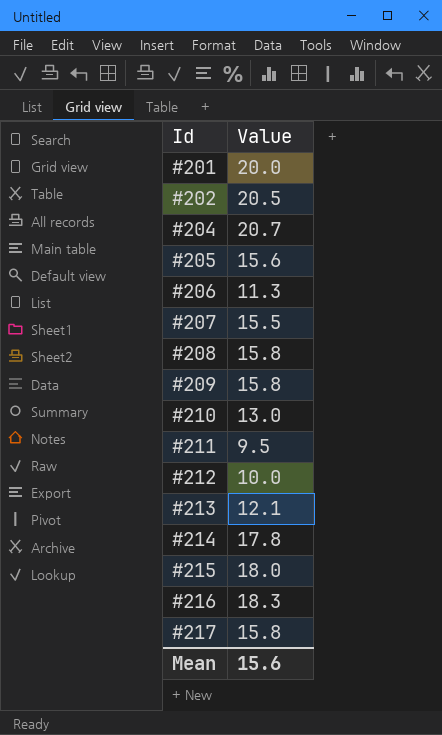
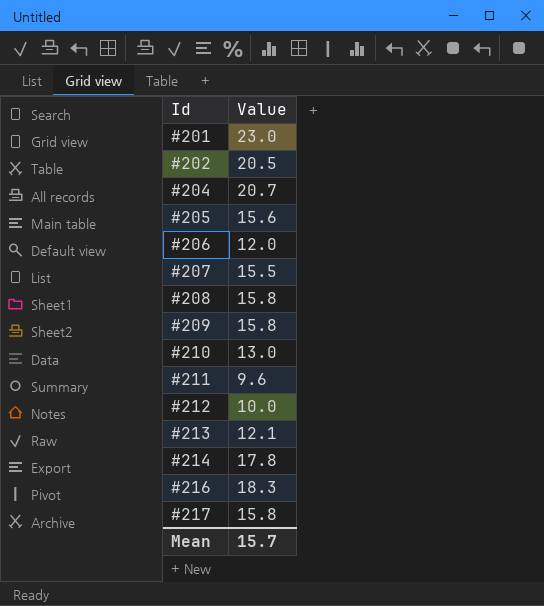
row #215: 18.0 -> none
#201 | Value: 20.0 -> 23.0
#206 | Value: 11.3 -> 12.0
#211 | Value: 9.5 -> 9.6
Mean | Value: 15.6 -> 15.7

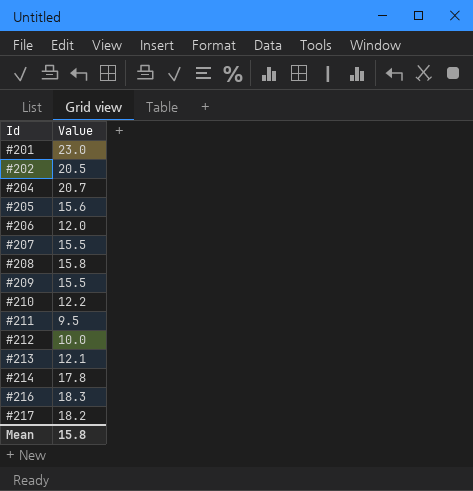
#209 | Value: 15.8 -> 15.5
#210 | Value: 13.0 -> 12.2
#211 | Value: 9.6 -> 9.5
#217 | Value: 15.8 -> 18.2
Mean | Value: 15.7 -> 15.8

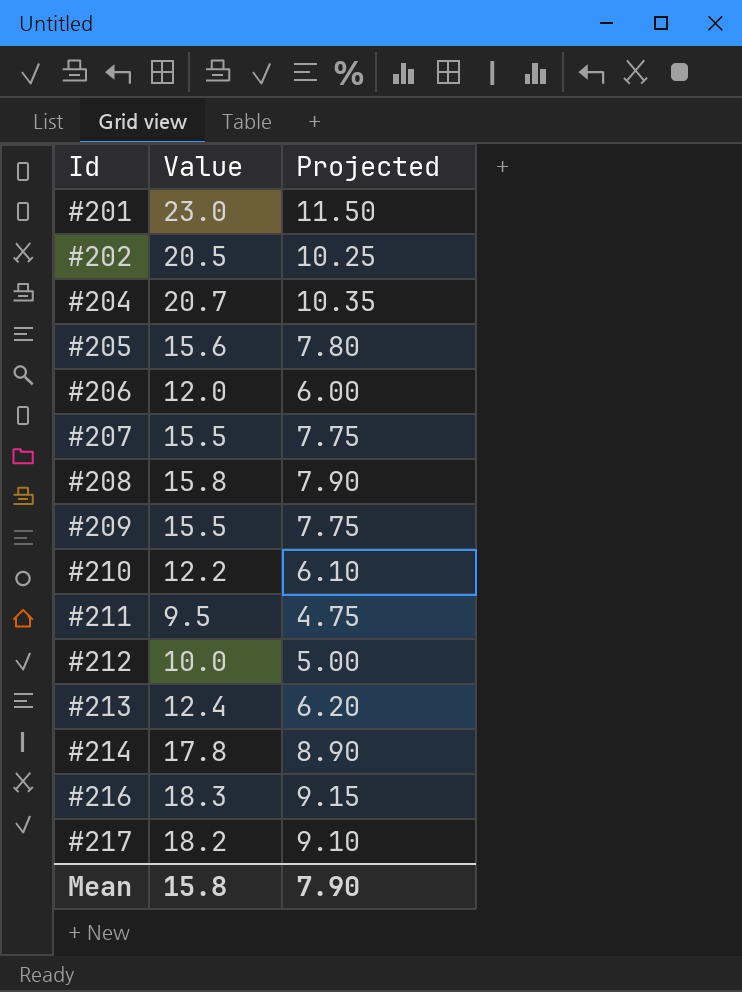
column Projected | formula: none -> [Value] * 0.5
#213 | Value: 12.1 -> 12.4

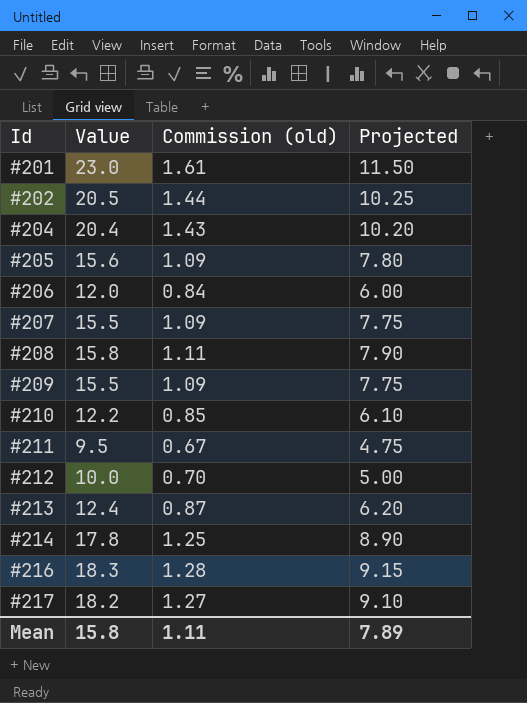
column Commission (old) | formula: none -> [Value] * 0.07
#204 | Value: 20.7 -> 20.4
#204 | Projected: 10.35 -> 10.20
Mean | Projected: 7.90 -> 7.89

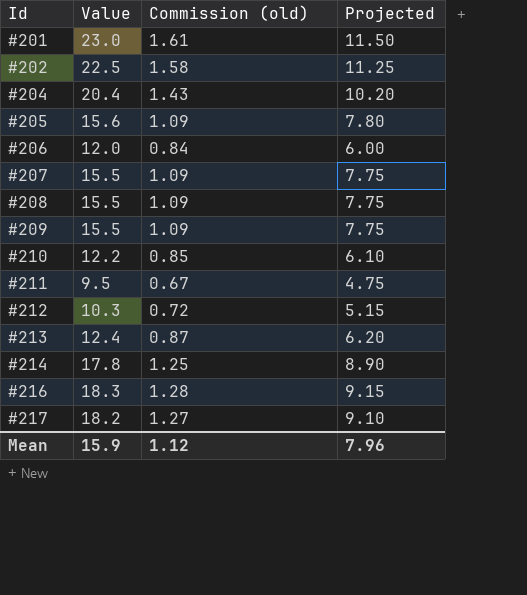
#202 | Value: 20.5 -> 22.5
#202 | Commission (old): 1.44 -> 1.58
#202 | Projected: 10.25 -> 11.25
#208 | Value: 15.8 -> 15.5
#208 | Commission (old): 1.11 -> 1.09
#208 | Projected: 7.90 -> 7.75
#212 | Value: 10.0 -> 10.3
#212 | Commission (old): 0.70 -> 0.72
#212 | Projected: 5.00 -> 5.15
Mean | Value: 15.8 -> 15.9
Mean | Commission (old): 1.11 -> 1.12
Mean | Projected: 7.89 -> 7.96

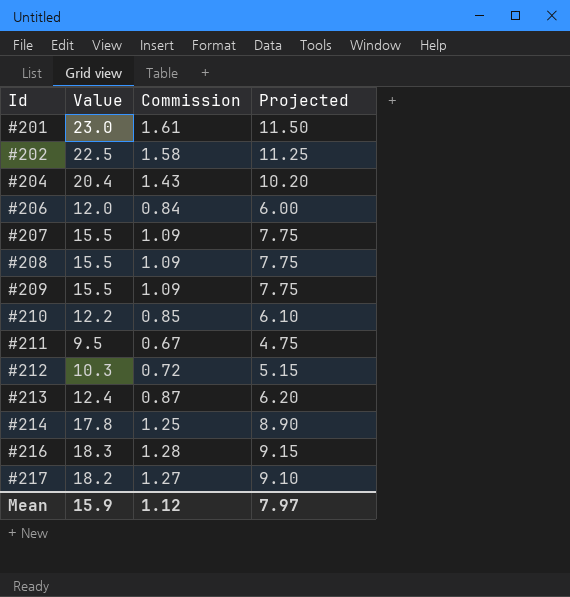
column name: Commission (old) -> Commission
row #205: 15.6 | 1.09 | 7.80 -> none
Mean | Projected: 7.96 -> 7.97

